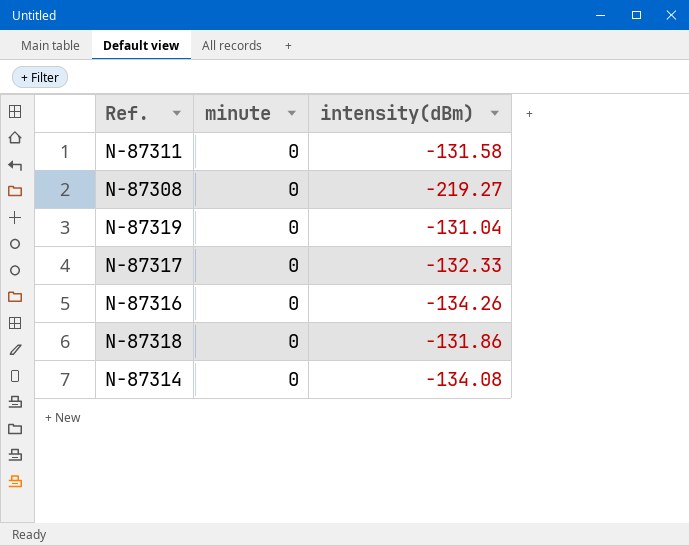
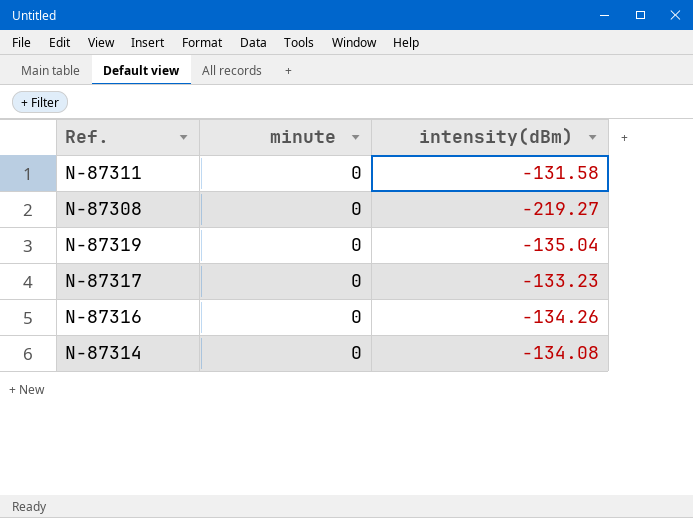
row N-87318: 0 | -131.86 -> none
N-87319 | intensity(dBm): -131.04 -> -135.04
N-87317 | intensity(dBm): -132.33 -> -133.23

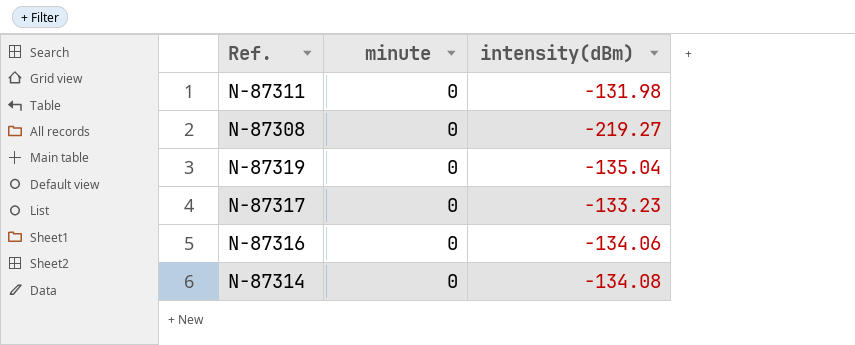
N-87311 | intensity(dBm): -131.58 -> -131.98
N-87316 | intensity(dBm): -134.26 -> -134.06

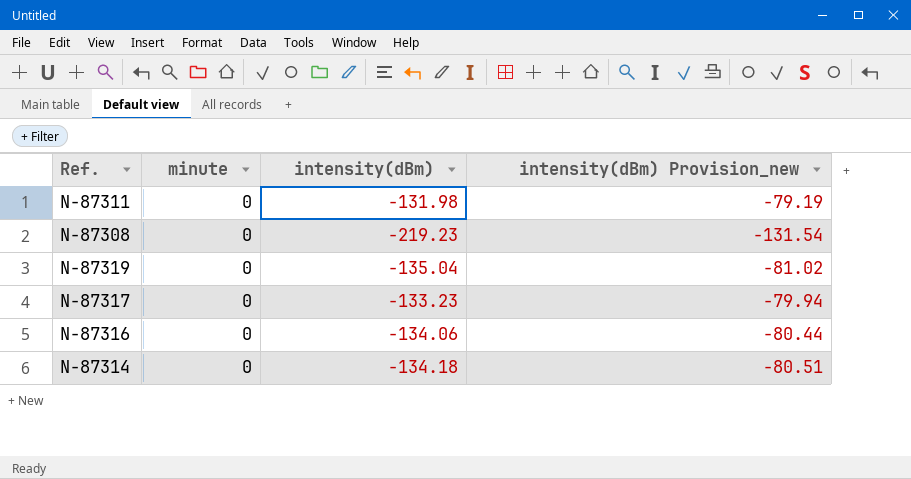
column intensity(dBm) Provision_new | formula: none -> [intensity(dBm)] * 0.6
N-87308 | intensity(dBm): -219.27 -> -219.23
N-87314 | intensity(dBm): -134.08 -> -134.18

